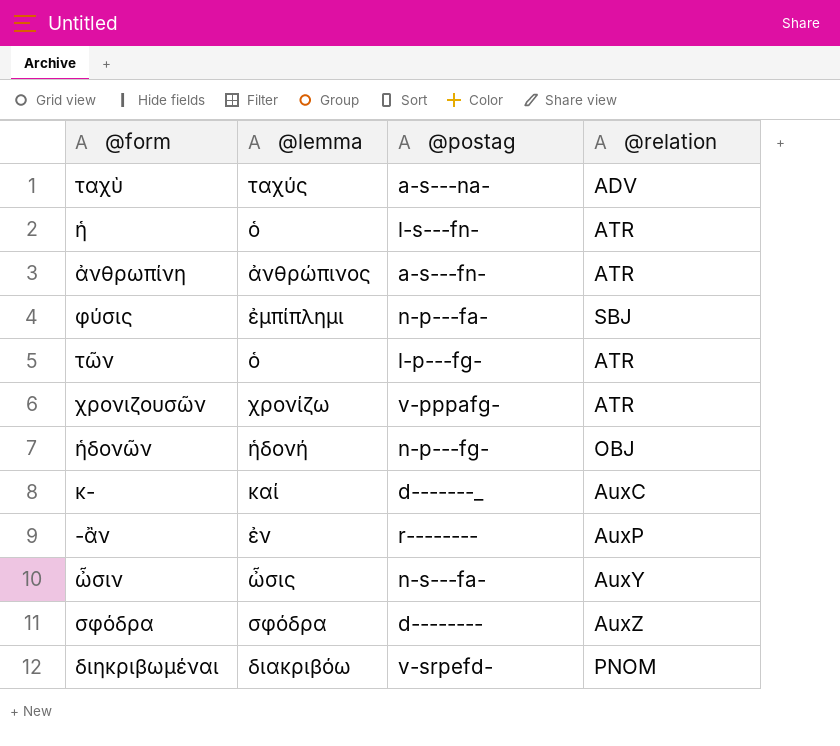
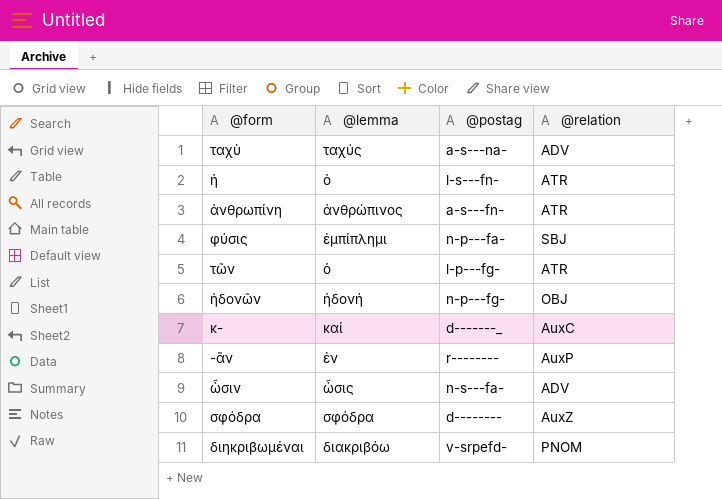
row χρονιζουσῶν: χρονίζω | v-pppafg- | ATR -> none
ὦσιν | @relation: AuxY -> ADV

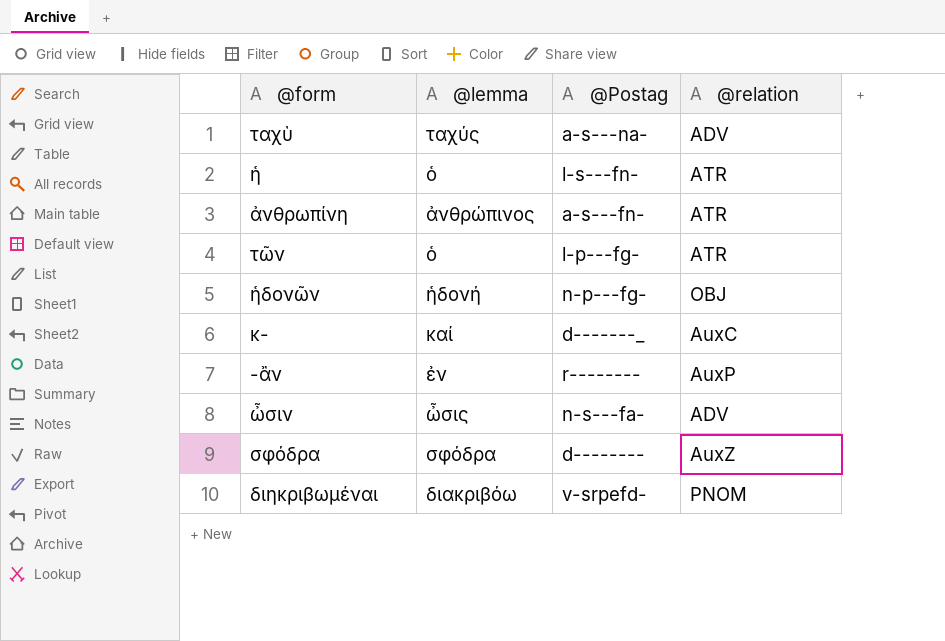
column name: @postag -> @Postag
row φύσις: ἐμπίπλημι | n-p---fa- | SBJ -> none

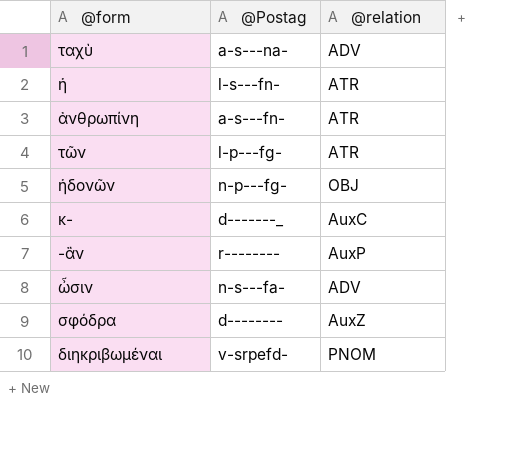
column @lemma | position: 2 -> none

